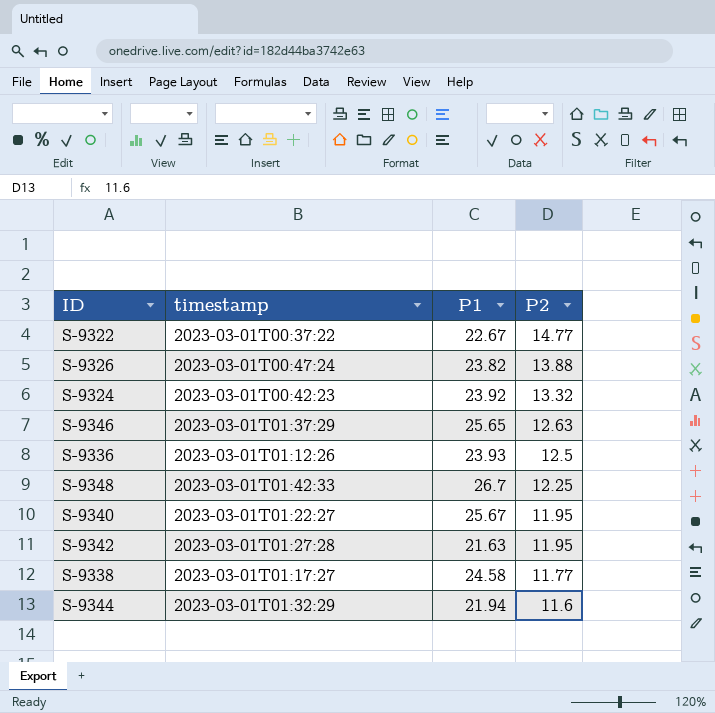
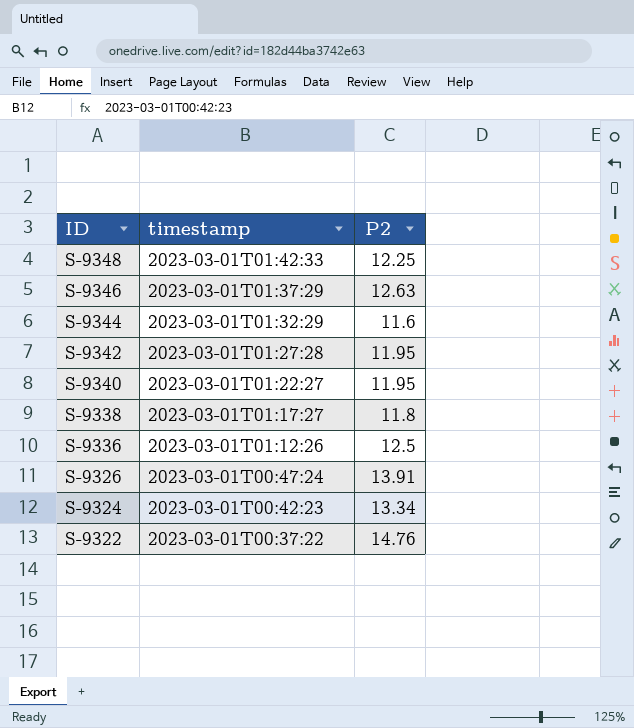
row order: P2 descending -> ID descending
column P1 | position: 3 -> none
S-9338 | P2: 11.77 -> 11.8
S-9326 | P2: 13.88 -> 13.91
S-9324 | P2: 13.32 -> 13.34
S-9322 | P2: 14.77 -> 14.76

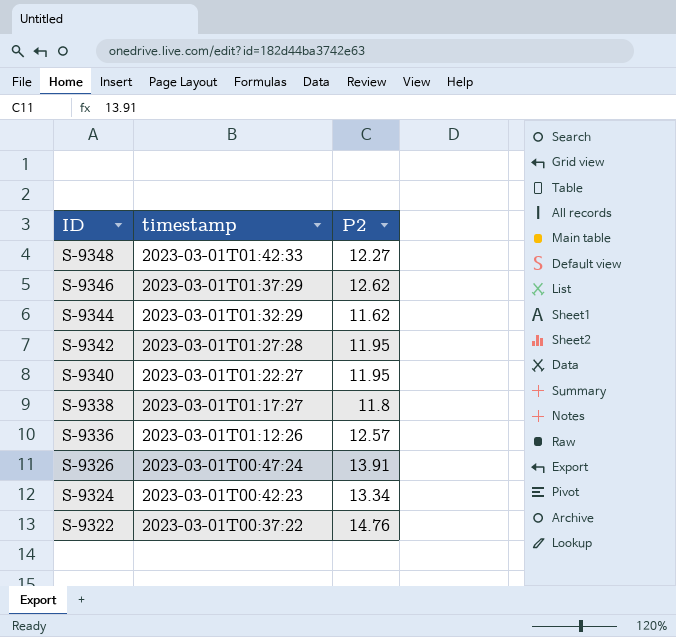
S-9348 | P2: 12.25 -> 12.27
S-9346 | P2: 12.63 -> 12.62
S-9344 | P2: 11.6 -> 11.62
S-9336 | P2: 12.5 -> 12.57

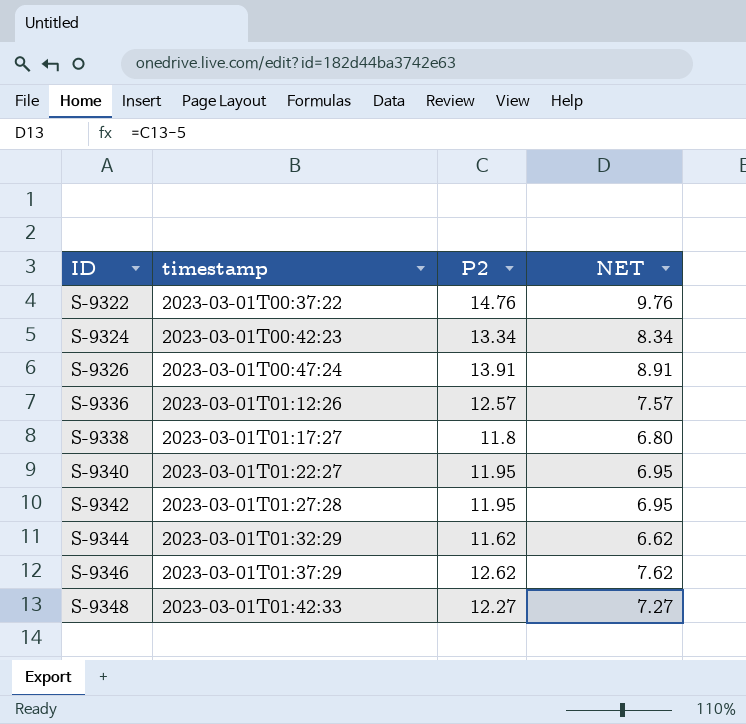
row order: ID descending -> ID ascending
column NET | formula: none -> [P2] - 5

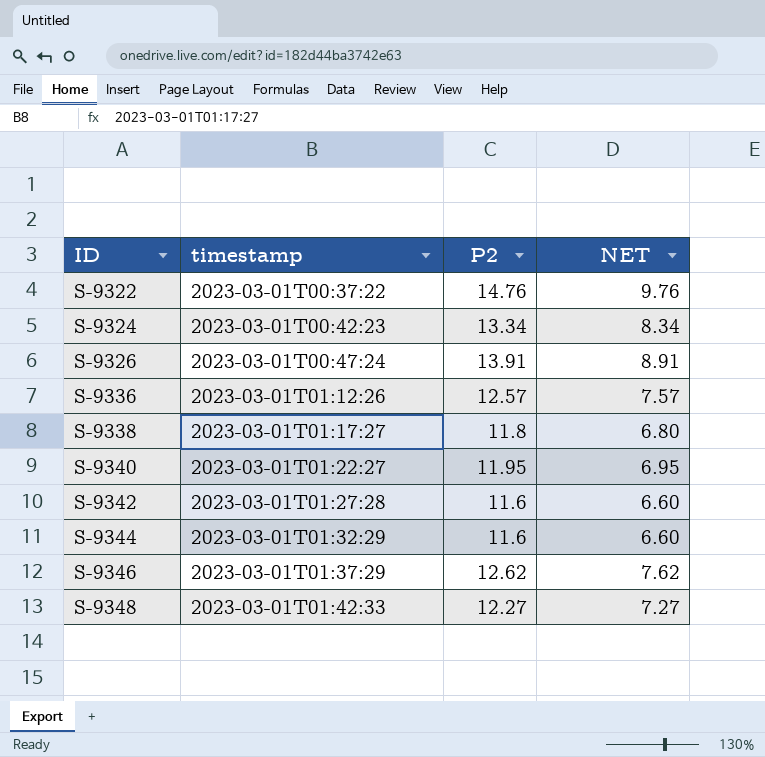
S-9342 | P2: 11.95 -> 11.6
S-9342 | NET: 6.95 -> 6.60
S-9344 | P2: 11.62 -> 11.6
S-9344 | NET: 6.62 -> 6.60

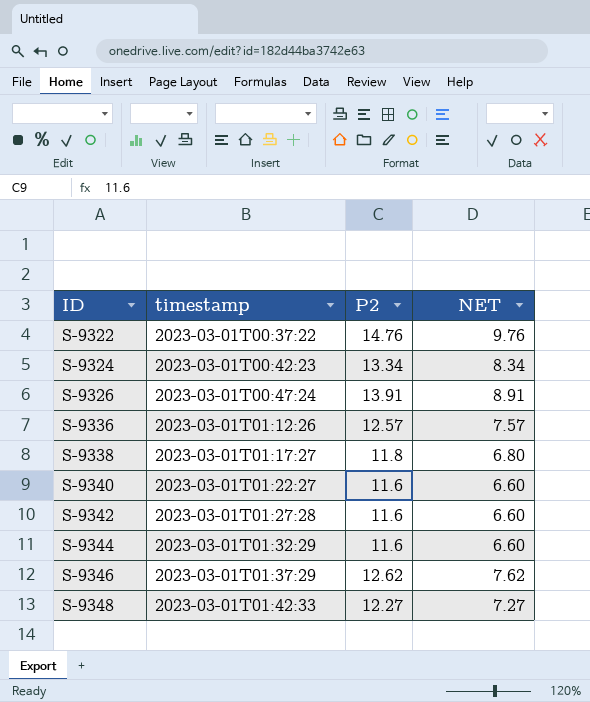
S-9340 | P2: 11.95 -> 11.6
S-9340 | NET: 6.95 -> 6.60

